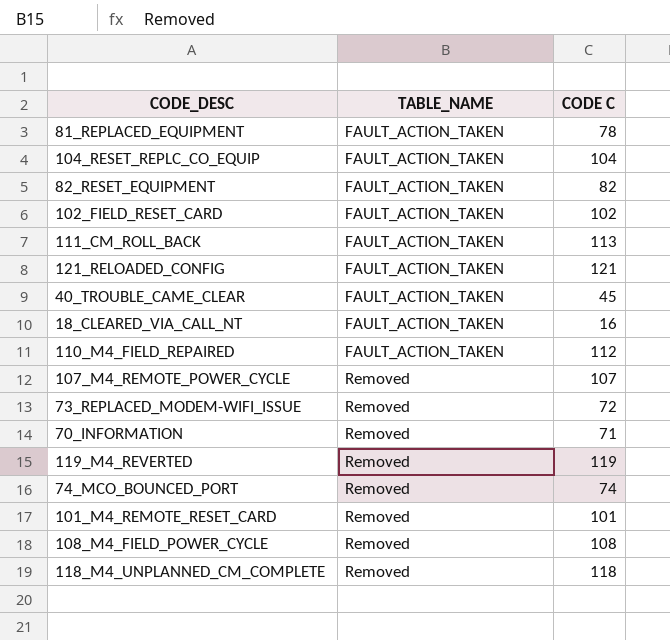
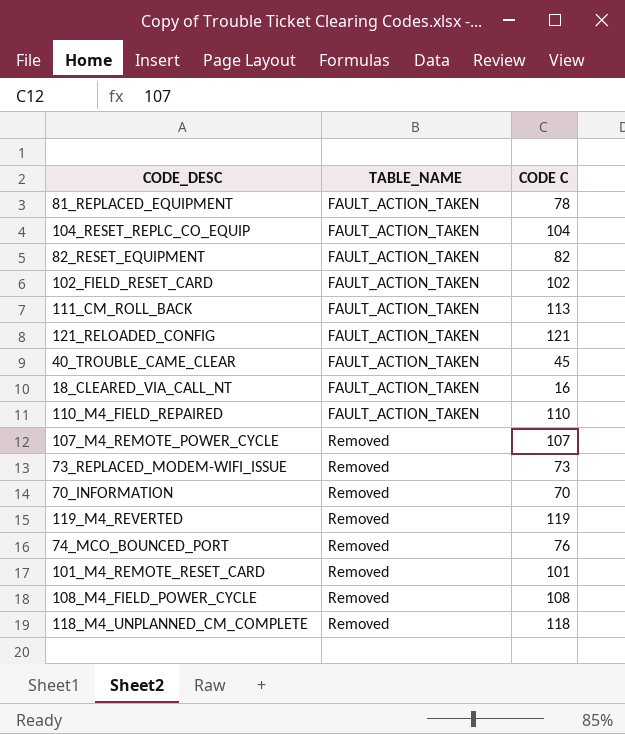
110_M4_FIELD_REPAIRED | CODE C: 112 -> 110
73_REPLACED_MODEM-WIFI_ISSUE | CODE C: 72 -> 73
70_INFORMATION | CODE C: 71 -> 70
74_MCO_BOUNCED_PORT | CODE C: 74 -> 76

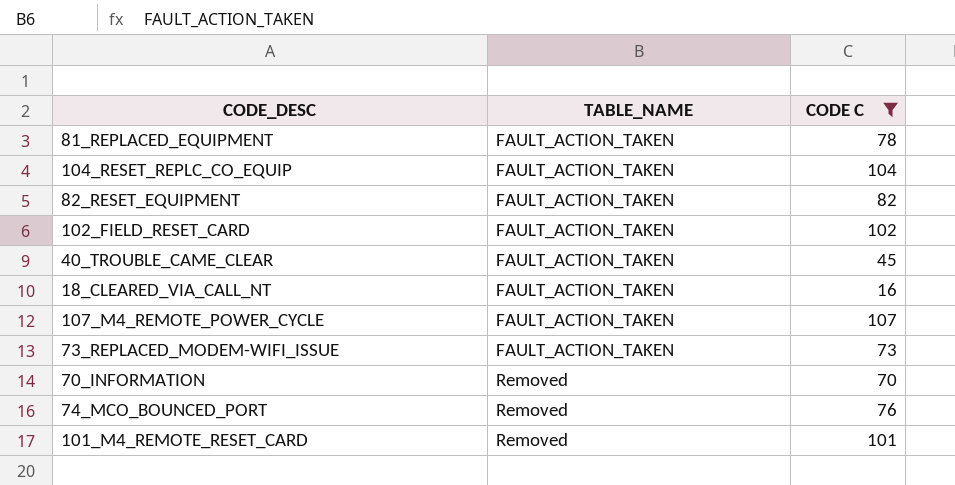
filter: none -> CODE C <= 107
107_M4_REMOTE_POWER_CYCLE | TABLE_NAME: Removed -> FAULT_ACTION_TAKEN
73_REPLACED_MODEM-WIFI_ISSUE | TABLE_NAME: Removed -> FAULT_ACTION_TAKEN

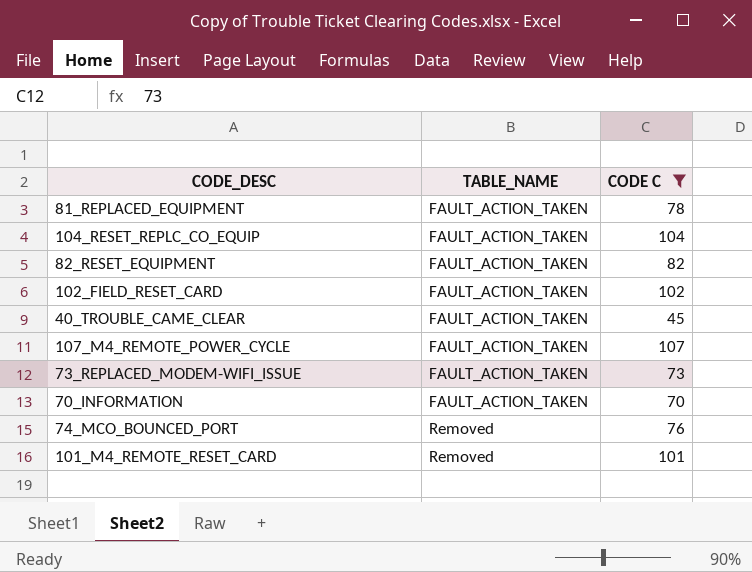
row 18_CLEARED_VIA_CALL_NT: FAULT_ACTION_TAKEN | 16 -> none
70_INFORMATION | TABLE_NAME: Removed -> FAULT_ACTION_TAKEN

